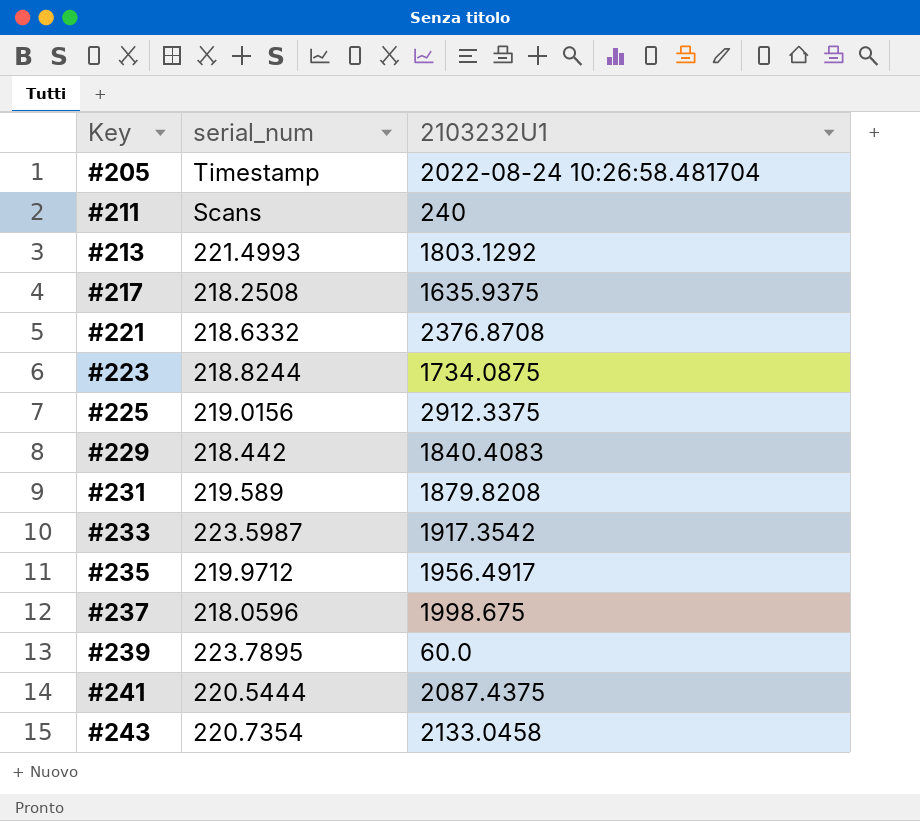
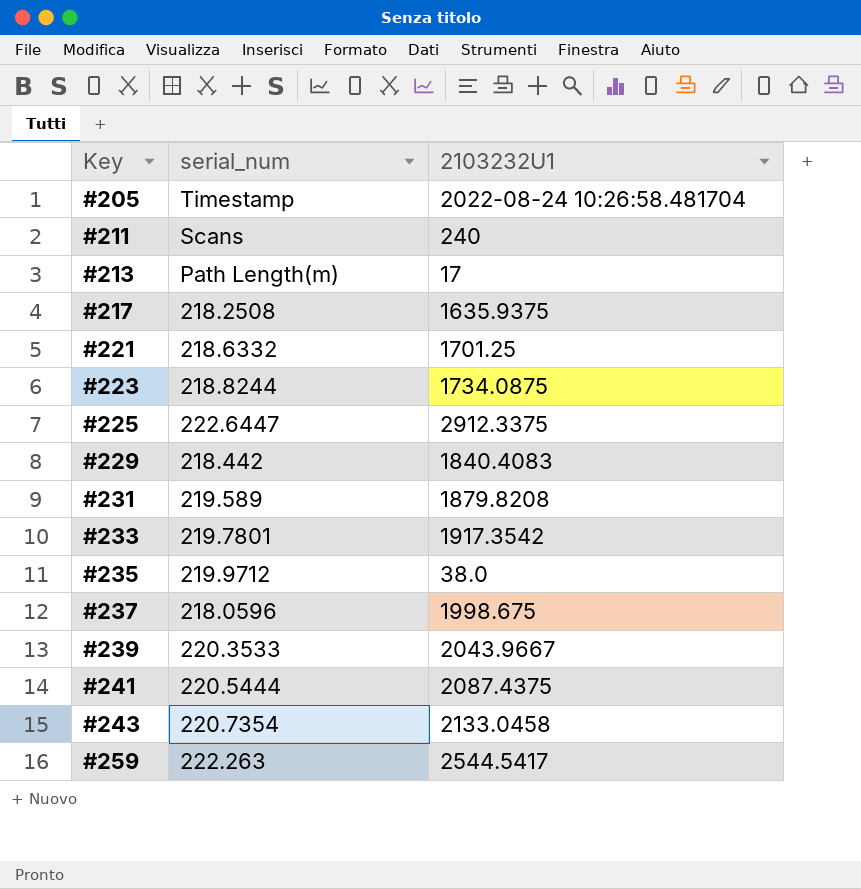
#213 | serial_num: 221.4993 -> Path Length(m)
#213 | 2103232U1: 1803.1292 -> 17
#221 | 2103232U1: 2376.8708 -> 1701.25
#225 | serial_num: 219.0156 -> 222.6447
#233 | serial_num: 223.5987 -> 219.7801
#235 | 2103232U1: 1956.4917 -> 38.0
#239 | serial_num: 223.7895 -> 220.3533
#239 | 2103232U1: 60.0 -> 2043.9667
row #259: none -> 222.263 | 2544.5417

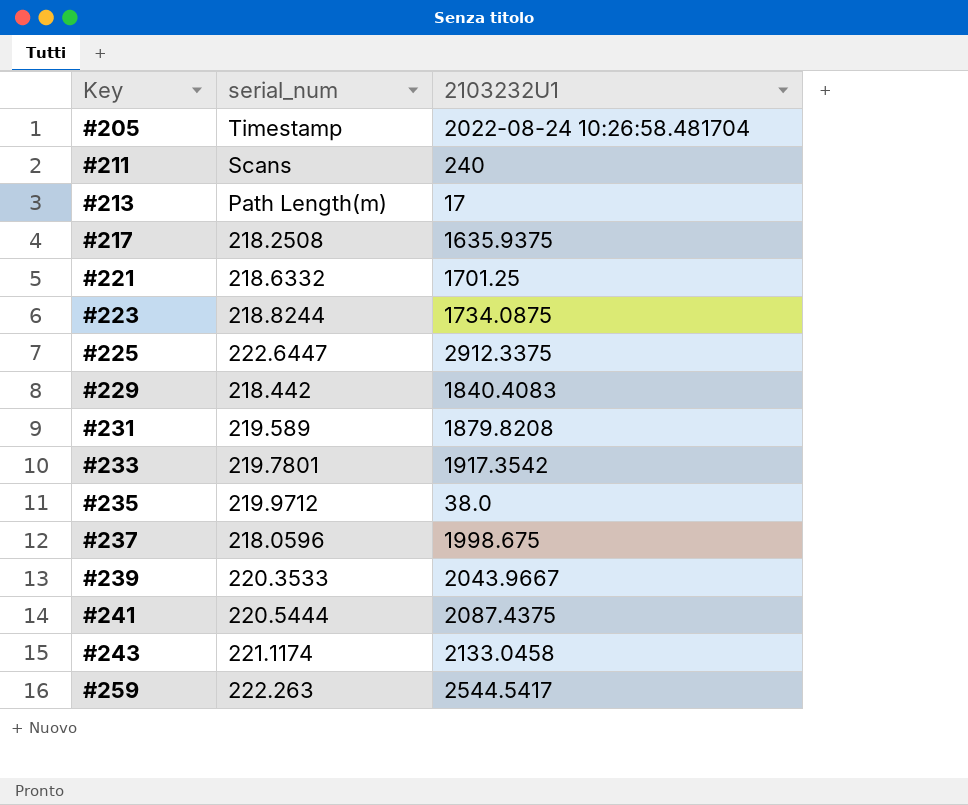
#243 | serial_num: 220.7354 -> 221.1174

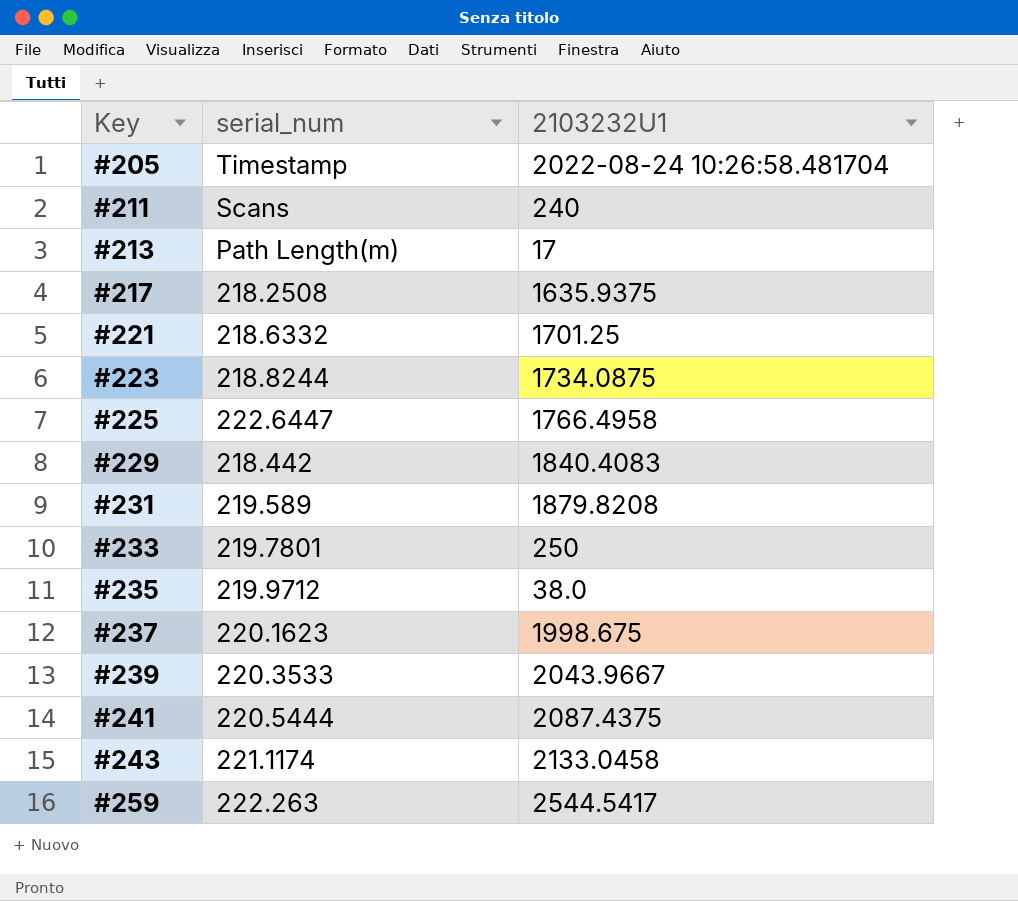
#225 | 2103232U1: 2912.3375 -> 1766.4958
#233 | 2103232U1: 1917.3542 -> 250
#237 | serial_num: 218.0596 -> 220.1623

